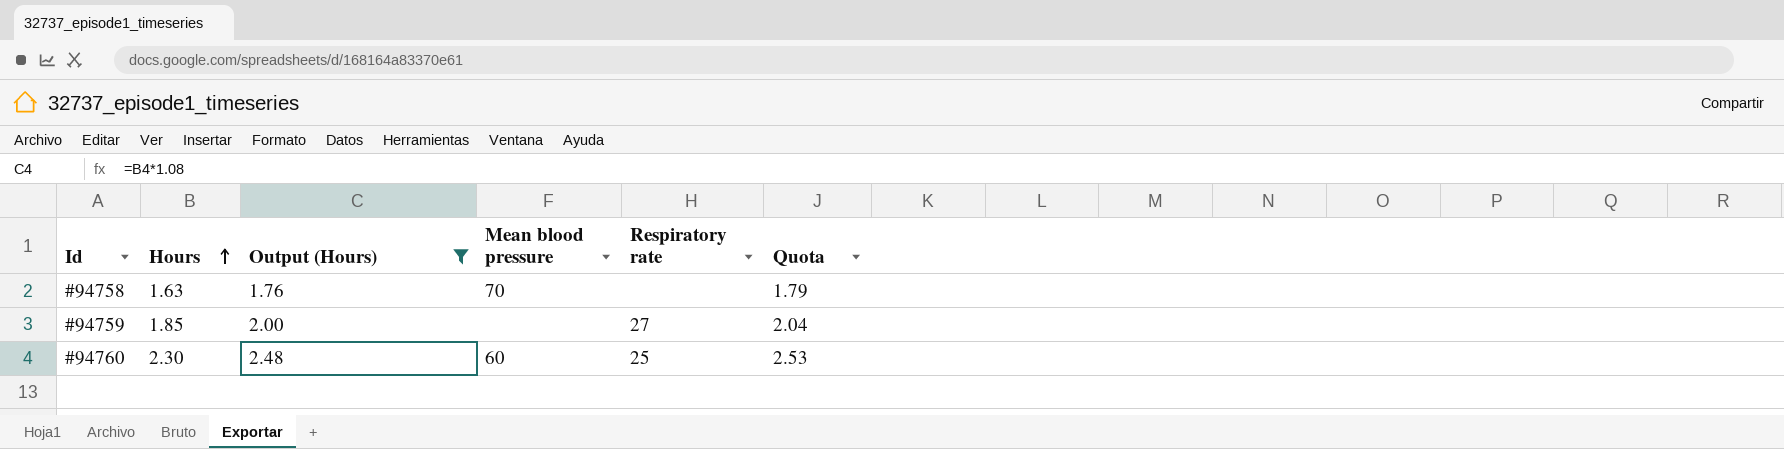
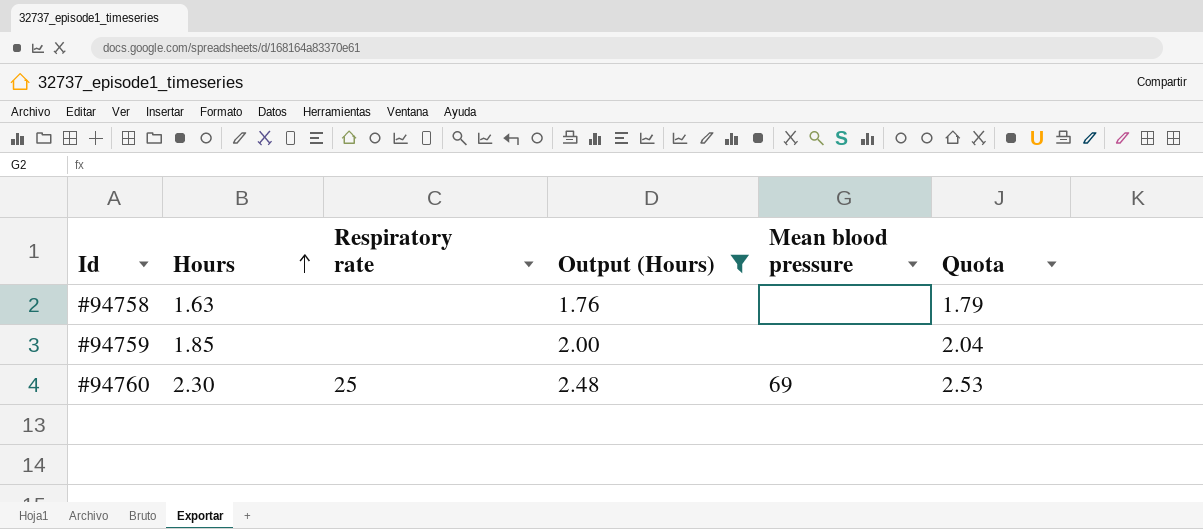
column Respiratory rate | position: 5 -> 3
#94758 | Mean blood pressure: 70 -> none
#94759 | Respiratory rate: 27 -> none
#94760 | Mean blood pressure: 60 -> 69

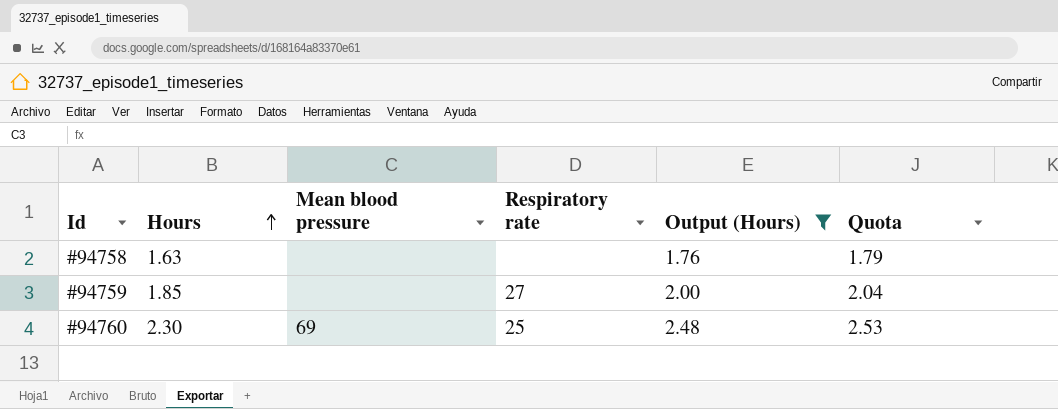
column Mean blood pressure | position: 5 -> 3
#94759 | Respiratory rate: none -> 27

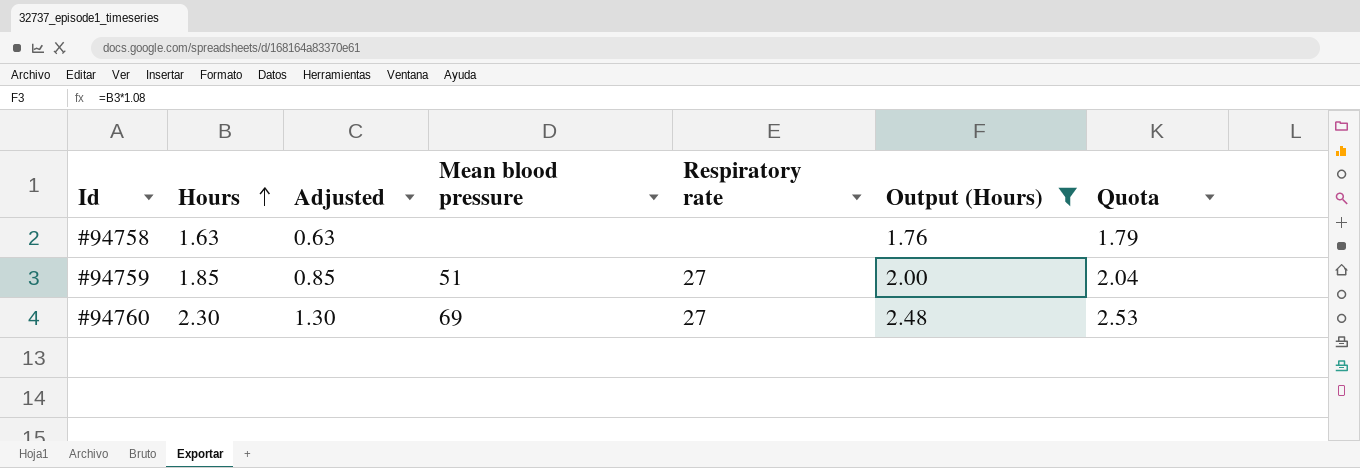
column Adjusted | formula: none -> [Hours] - 1
#94759 | Mean blood pressure: none -> 51
#94760 | Respiratory rate: 25 -> 27

